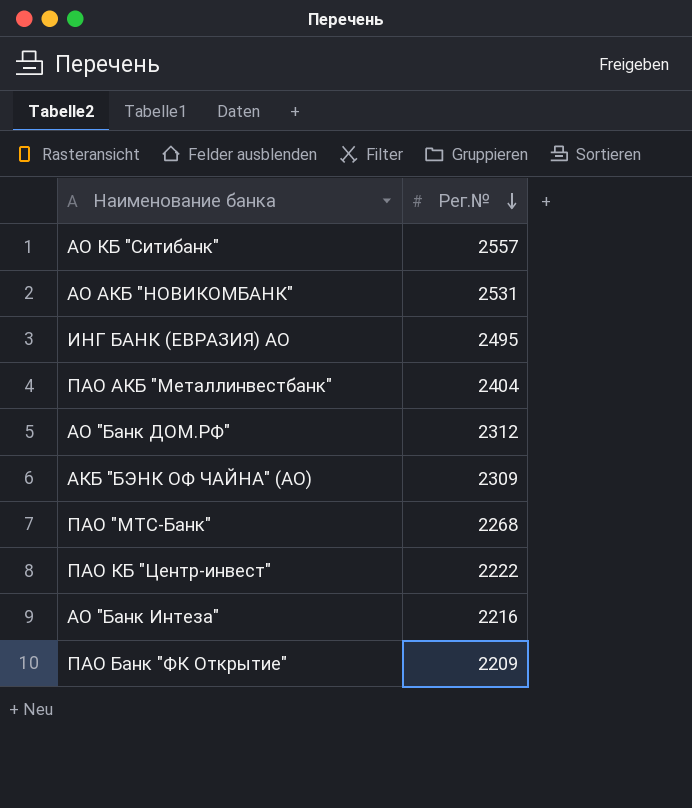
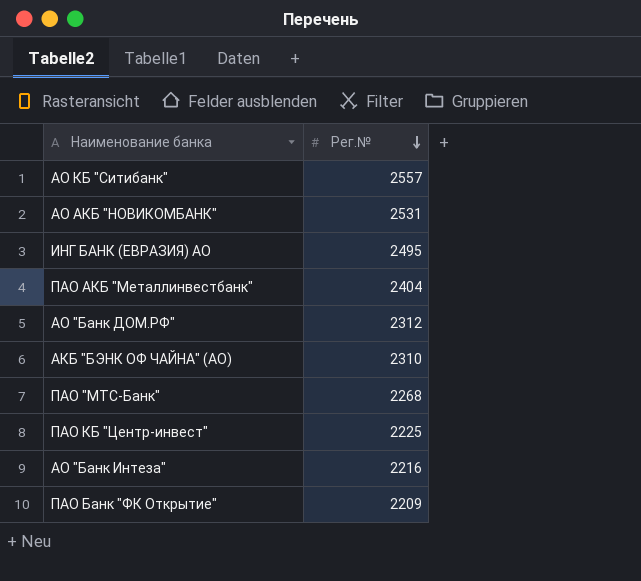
АКБ "БЭНК ОФ ЧАЙНА" (АО) | Рег.№: 2309 -> 2310
ПАО КБ "Центр-инвест" | Рег.№: 2222 -> 2225

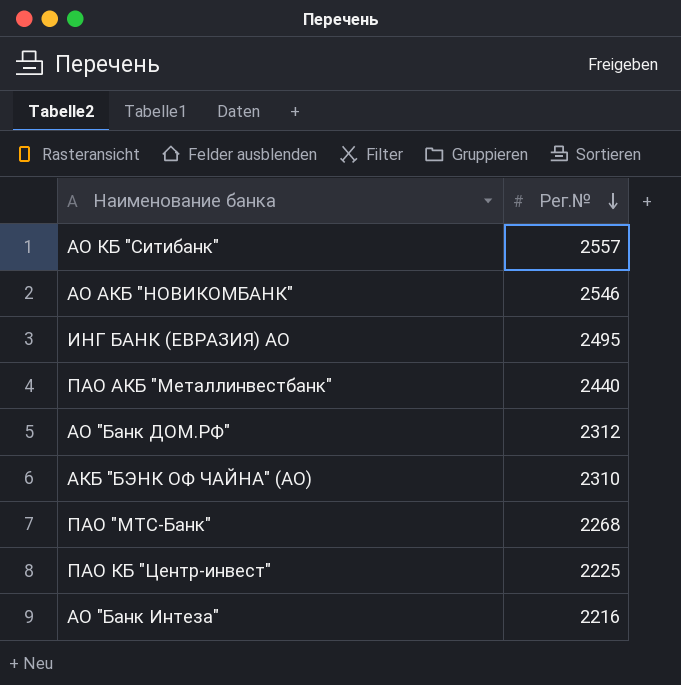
row ПАО Банк "ФК Открытие": 2209 -> none
АО АКБ "НОВИКОМБАНК" | Рег.№: 2531 -> 2546
ПАО АКБ "Металлинвестбанк" | Рег.№: 2404 -> 2440

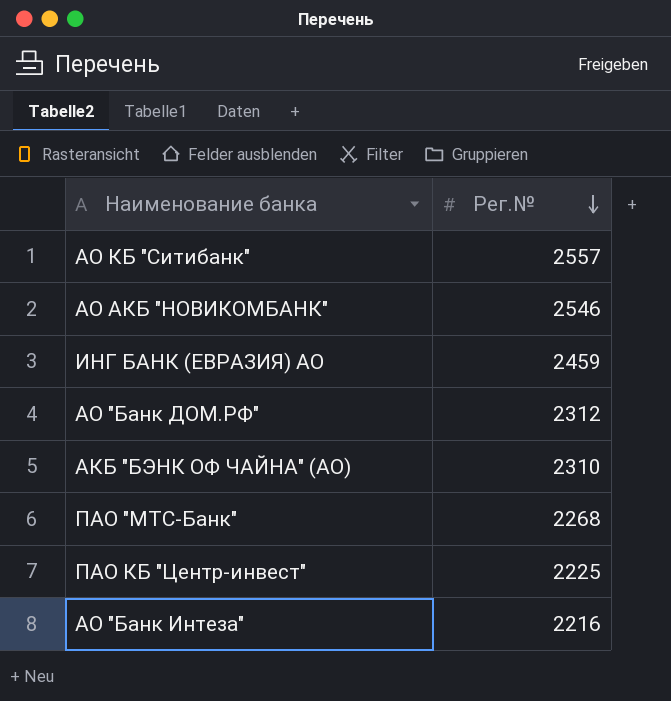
row ПАО АКБ "Металлинвестбанк": 2440 -> none
ИНГ БАНК (ЕВРАЗИЯ) АО | Рег.№: 2495 -> 2459

